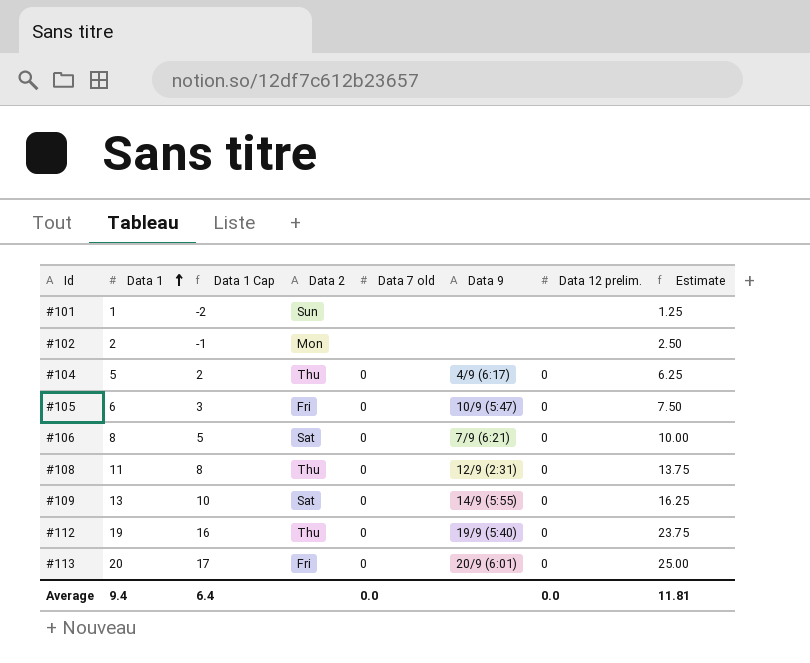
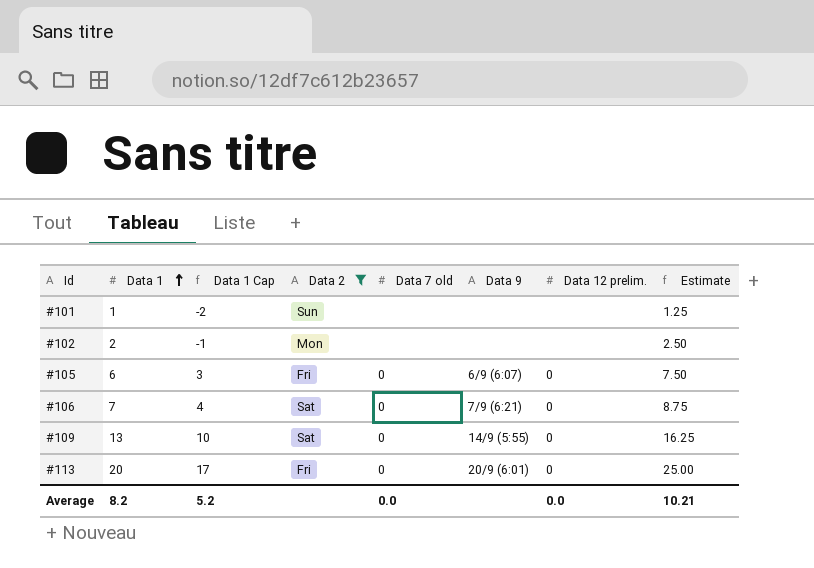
filter: none -> Data 2 != Thu
#105 | Data 9: 10/9 (5:47) -> 6/9 (6:07)
#106 | Data 1: 8 -> 7
#106 | Data 1 Cap: 5 -> 4
#106 | Estimate: 10.00 -> 8.75
Average | Data 1: 9.4 -> 8.2
Average | Data 1 Cap: 6.4 -> 5.2
Average | Estimate: 11.81 -> 10.21

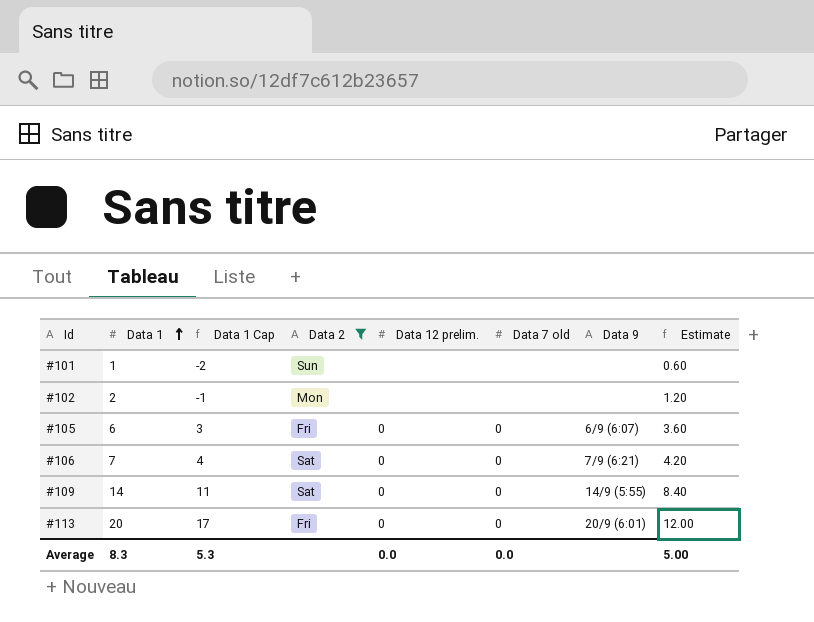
column Data 12 prelim. | position: 7 -> 5
column Estimate | formula: [Data 1] * 1.25 -> [Data 1] * 0.6
#109 | Data 1: 13 -> 14
#109 | Data 1 Cap: 10 -> 11
Average | Data 1: 8.2 -> 8.3
Average | Data 1 Cap: 5.2 -> 5.3
Average | Estimate: 10.21 -> 5.00

